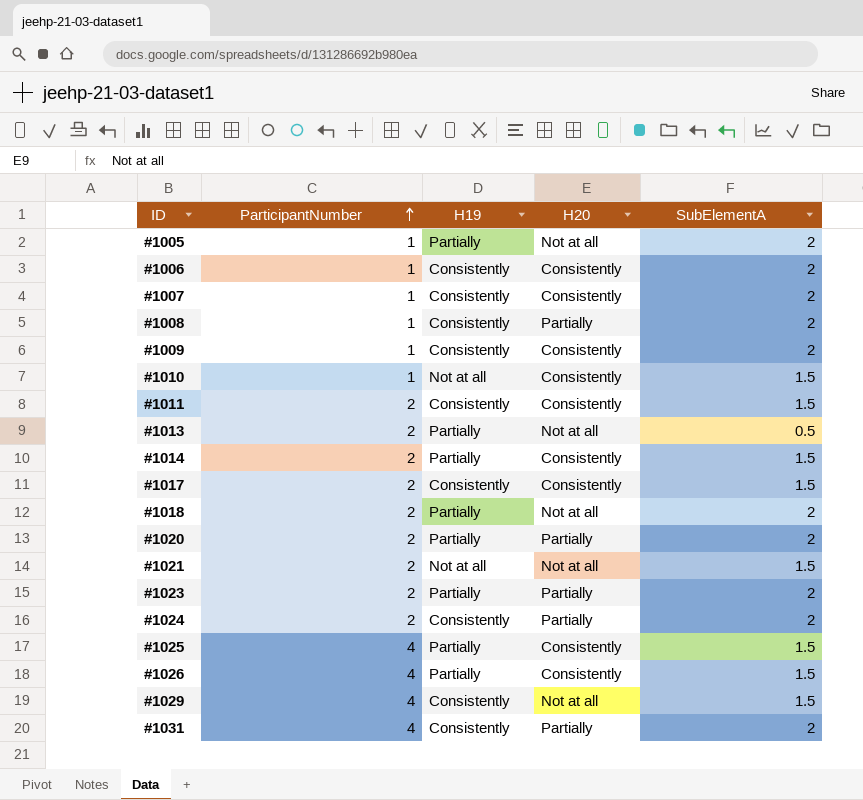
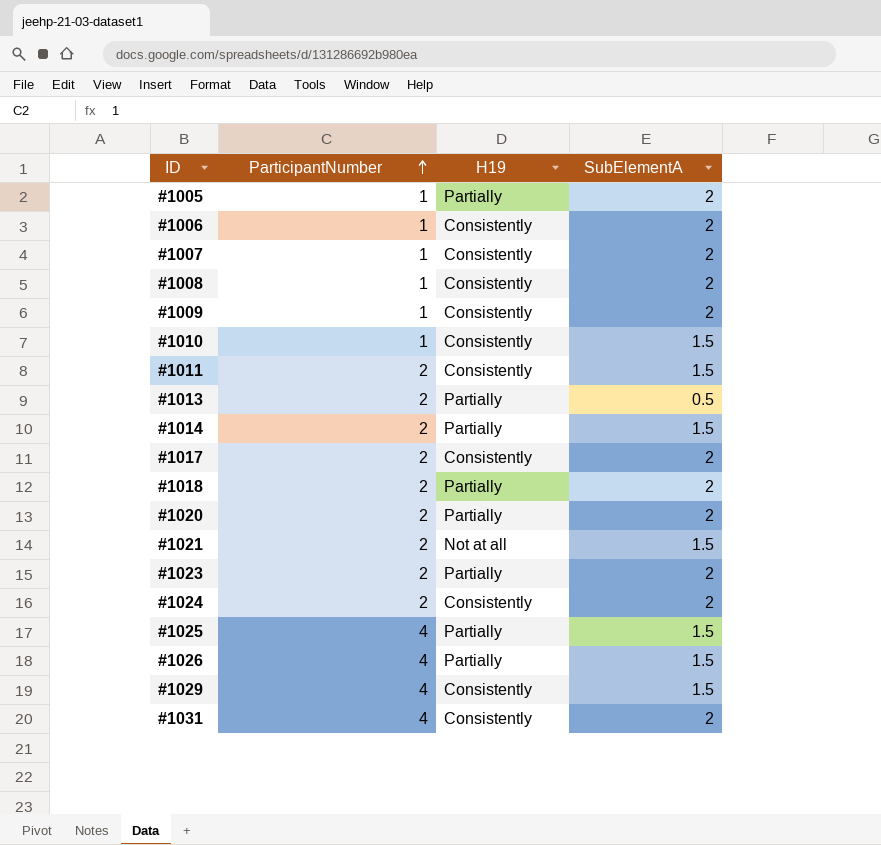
column H20 | position: 4 -> none
#1010 | H19: Not at all -> Consistently
#1017 | SubElementA: 1.5 -> 2

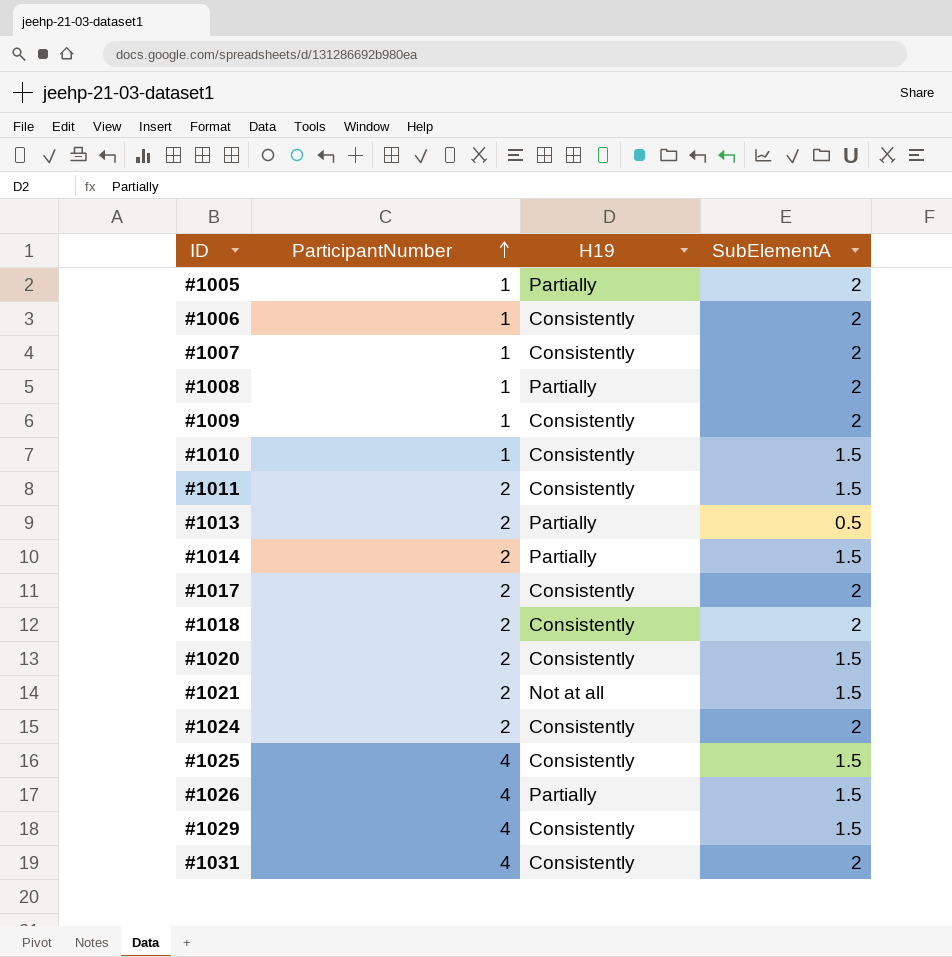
row #1023: 2 | Partially | 2 -> none
#1008 | H19: Consistently -> Partially
#1018 | H19: Partially -> Consistently
#1020 | H19: Partially -> Consistently
#1020 | SubElementA: 2 -> 1.5
#1025 | H19: Partially -> Consistently

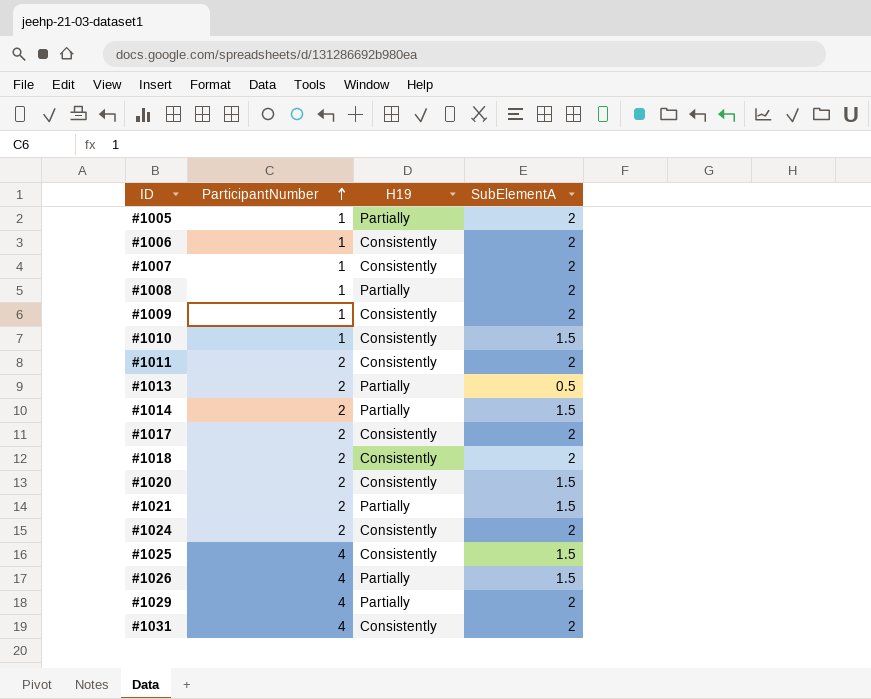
#1011 | SubElementA: 1.5 -> 2
#1021 | H19: Not at all -> Partially
#1029 | H19: Consistently -> Partially
#1029 | SubElementA: 1.5 -> 2

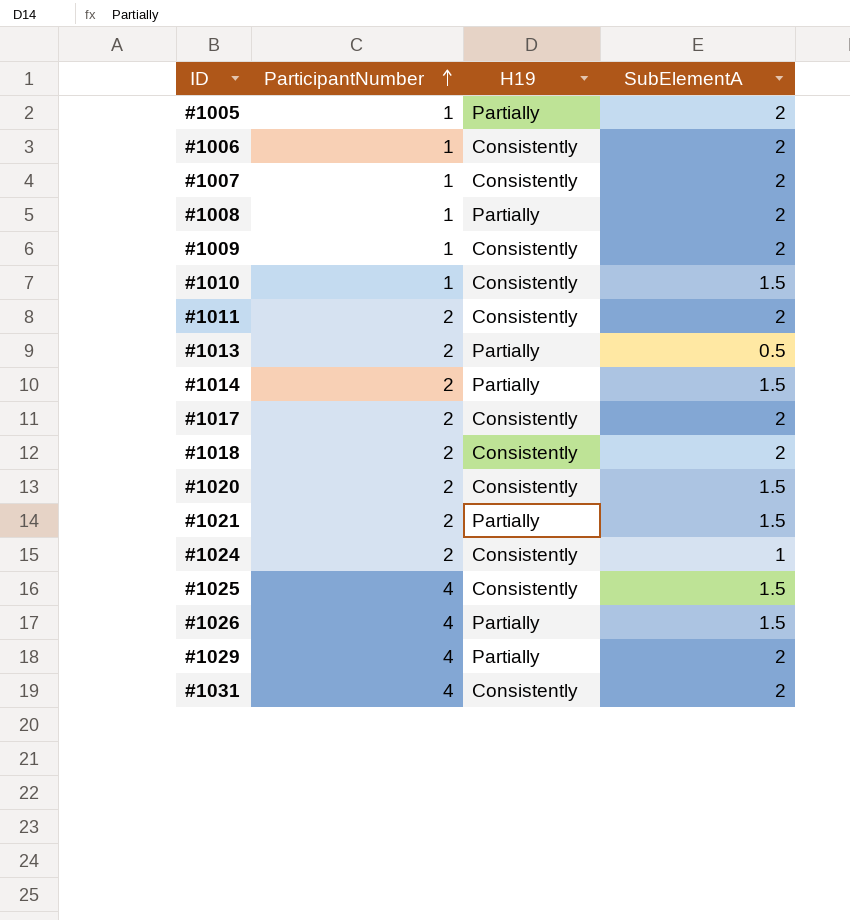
#1024 | SubElementA: 2 -> 1

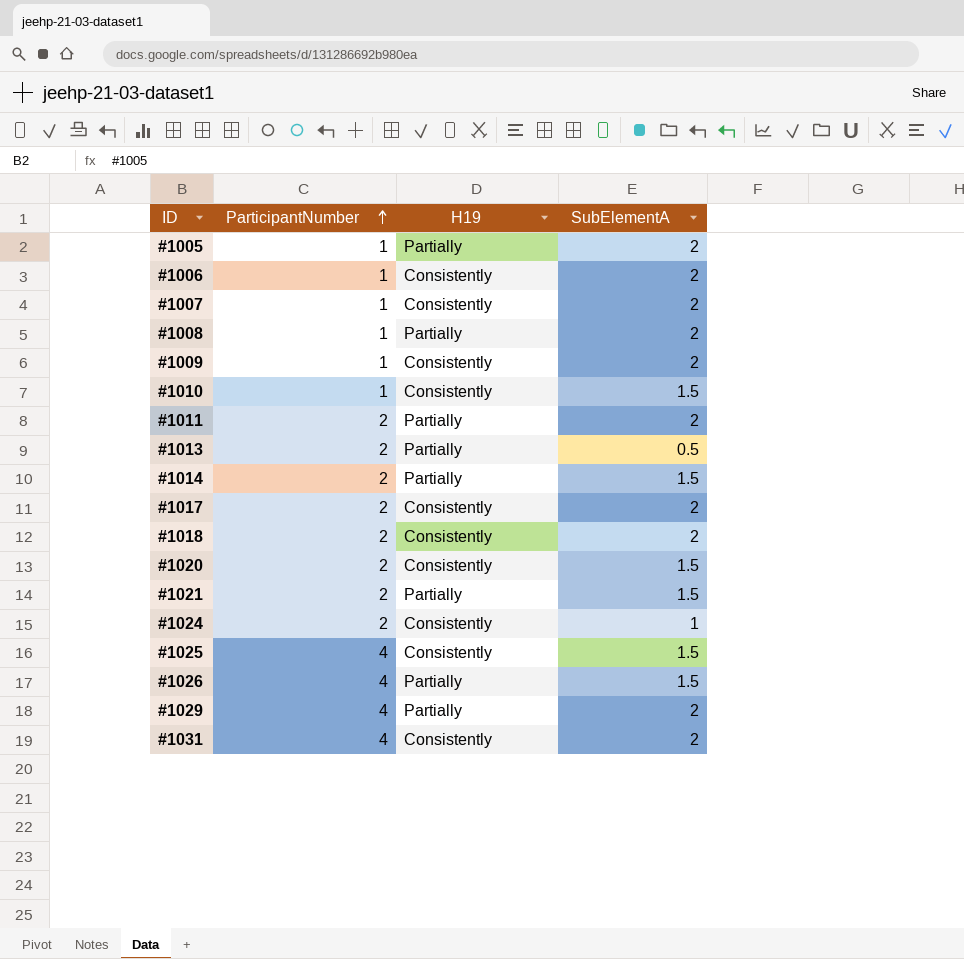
#1011 | H19: Consistently -> Partially

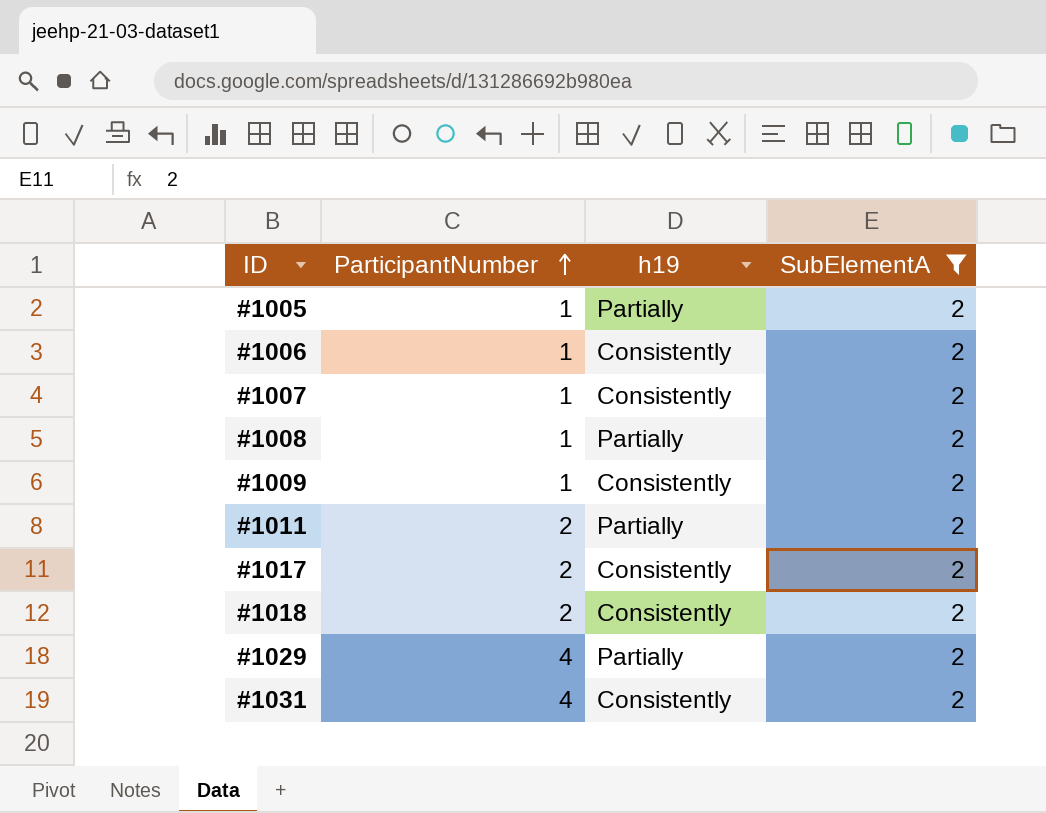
filter: none -> SubElementA = 2
column name: H19 -> h19

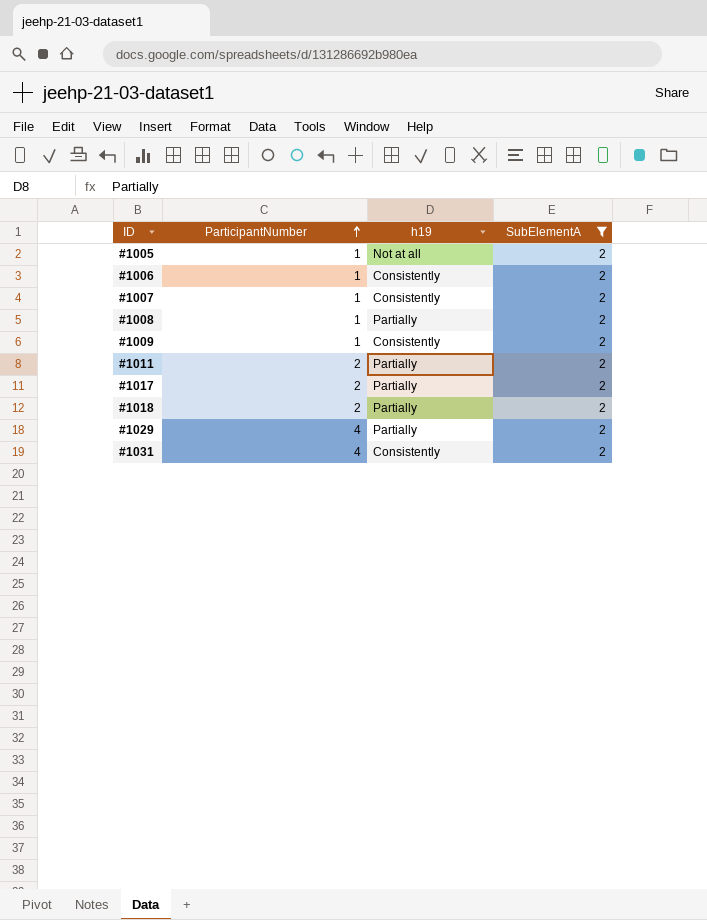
#1005 | h19: Partially -> Not at all
#1017 | h19: Consistently -> Partially
#1018 | h19: Consistently -> Partially

